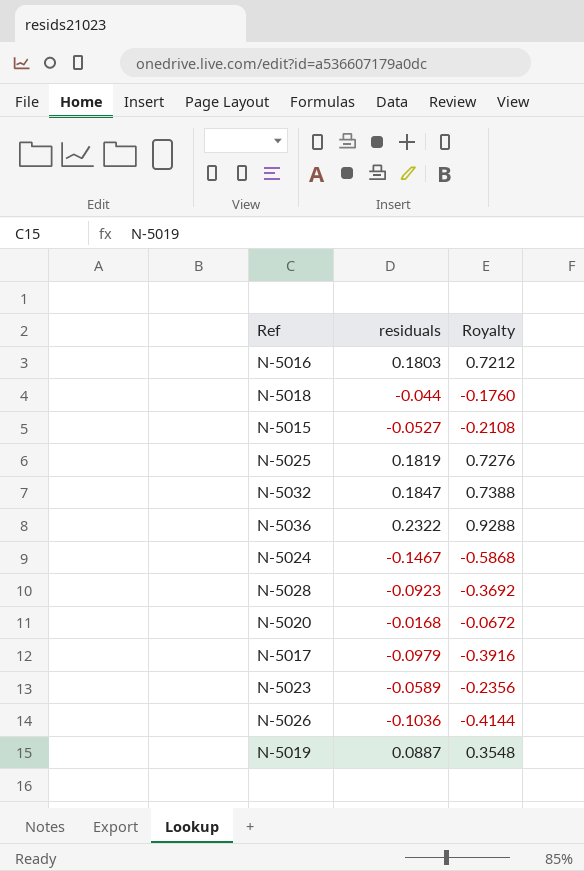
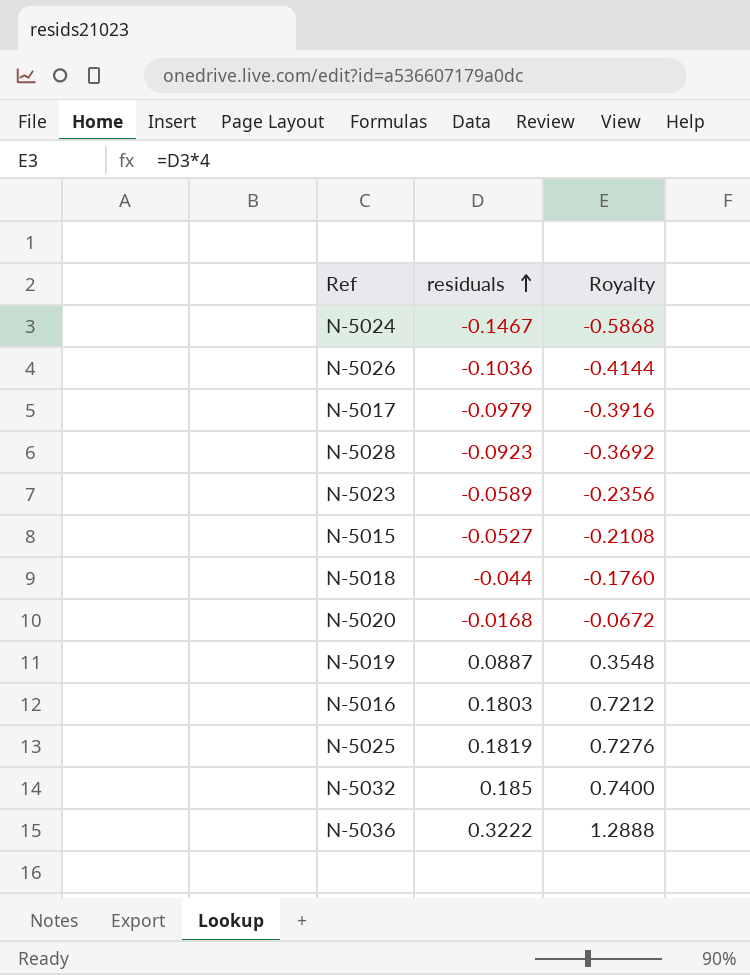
row order: none -> residuals ascending
N-5032 | residuals: 0.1847 -> 0.185
N-5032 | Royalty: 0.7388 -> 0.7400
N-5036 | residuals: 0.2322 -> 0.3222
N-5036 | Royalty: 0.9288 -> 1.2888

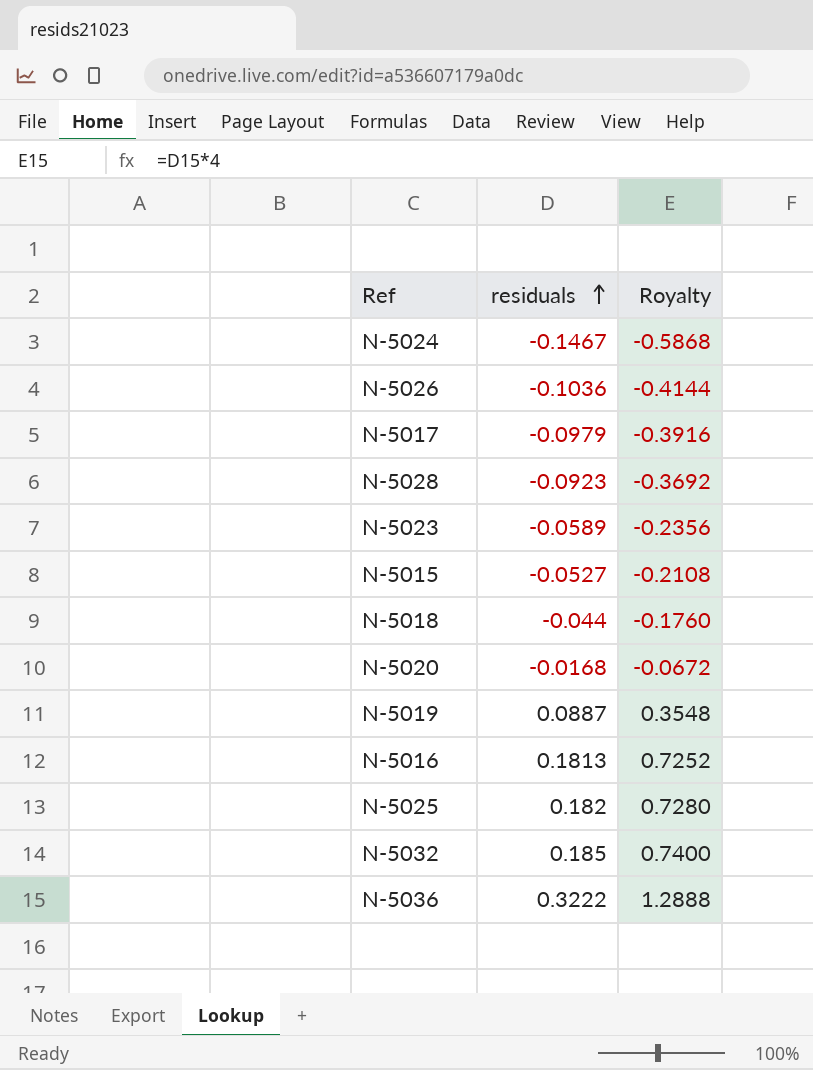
N-5016 | residuals: 0.1803 -> 0.1813
N-5016 | Royalty: 0.7212 -> 0.7252
N-5025 | residuals: 0.1819 -> 0.182
N-5025 | Royalty: 0.7276 -> 0.7280

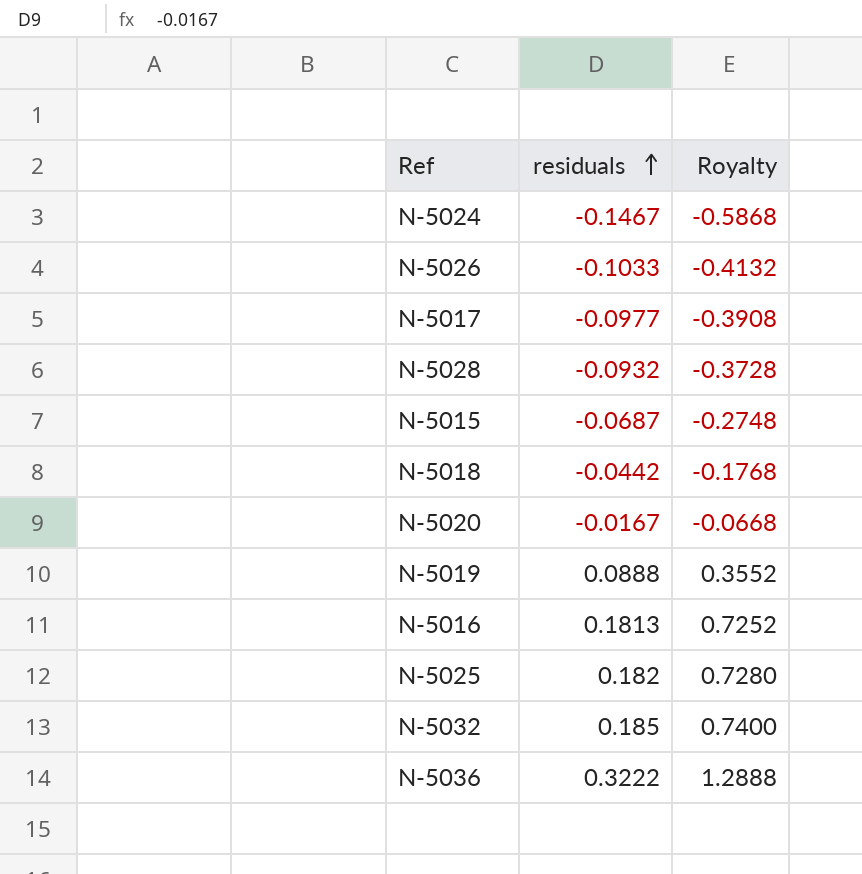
row N-5023: -0.0589 | -0.2356 -> none
N-5026 | residuals: -0.1036 -> -0.1033
N-5026 | Royalty: -0.4144 -> -0.4132
N-5017 | residuals: -0.0979 -> -0.0977
N-5017 | Royalty: -0.3916 -> -0.3908
N-5028 | residuals: -0.0923 -> -0.0932
N-5028 | Royalty: -0.3692 -> -0.3728
N-5015 | residuals: -0.0527 -> -0.0687
N-5015 | Royalty: -0.2108 -> -0.2748
N-5018 | residuals: -0.044 -> -0.0442
N-5018 | Royalty: -0.1760 -> -0.1768
N-5020 | residuals: -0.0168 -> -0.0167
N-5020 | Royalty: -0.0672 -> -0.0668
N-5019 | residuals: 0.0887 -> 0.0888
N-5019 | Royalty: 0.3548 -> 0.3552

